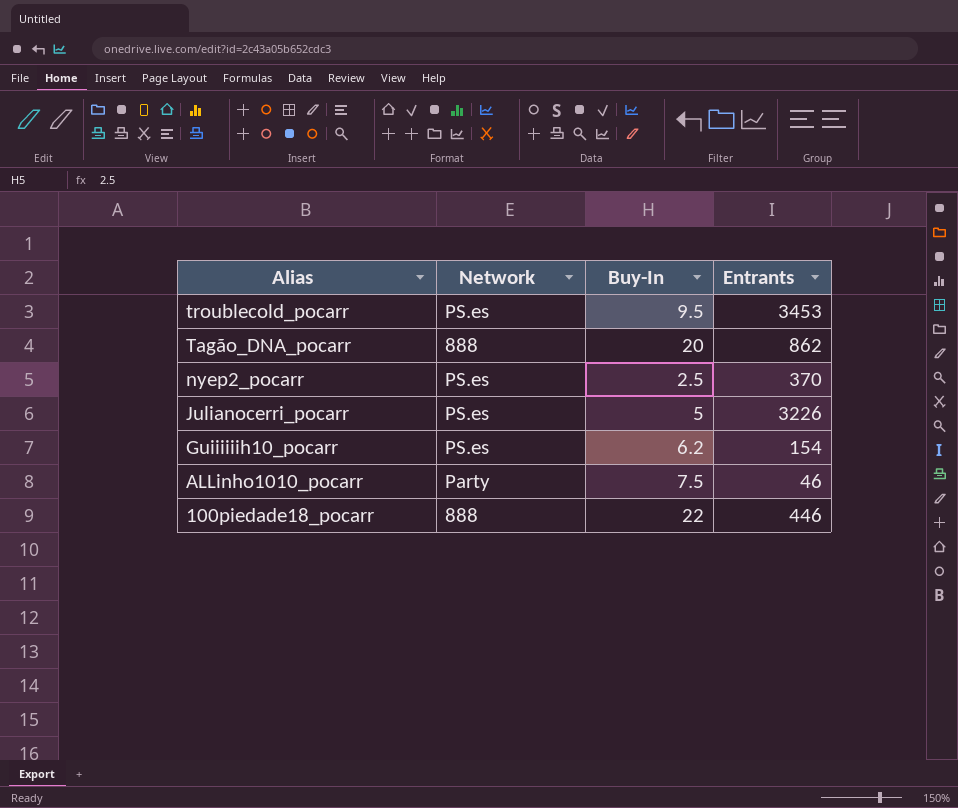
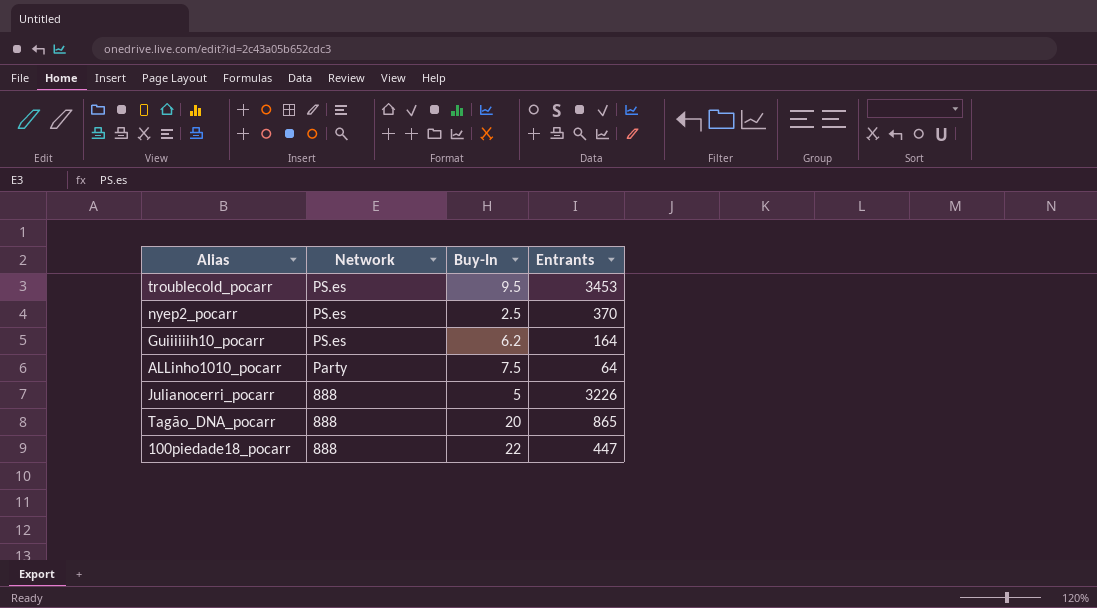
row order: Alias descending -> Network descending
Guiiiiiih10_pocarr | Entrants: 154 -> 164
ALLinho1010_pocarr | Entrants: 46 -> 64
Julianocerri_pocarr | Network: PS.es -> 888
Tagão_DNA_pocarr | Entrants: 862 -> 865
100piedade18_pocarr | Entrants: 446 -> 447

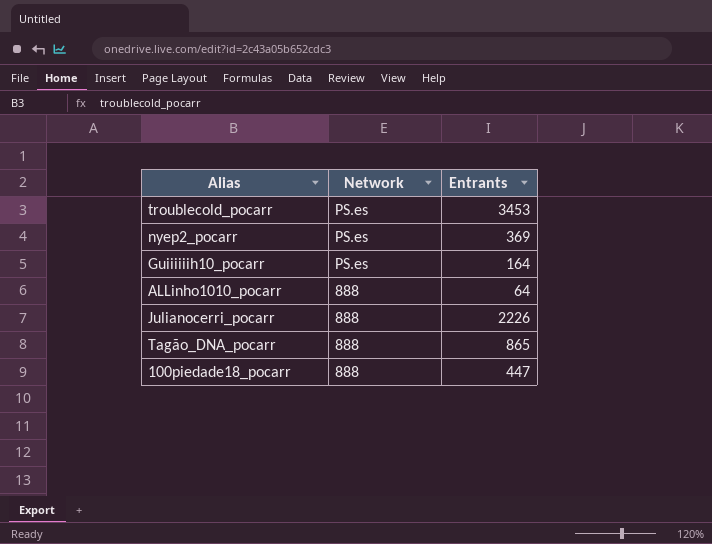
column Buy-In | position: 3 -> none
nyep2_pocarr | Entrants: 370 -> 369
ALLinho1010_pocarr | Network: Party -> 888
Julianocerri_pocarr | Entrants: 3226 -> 2226

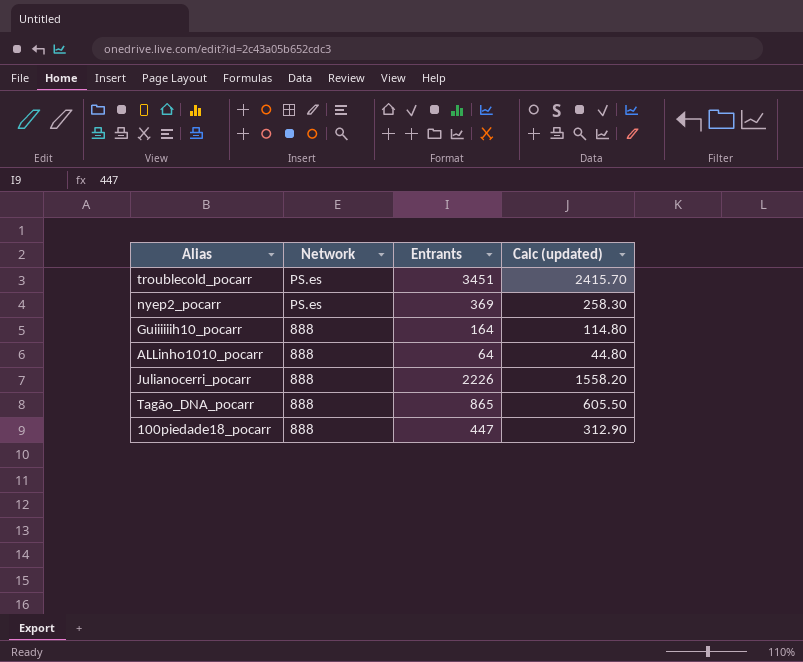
column Calc (updated) | formula: none -> [Entrants] * 0.7
troublecold_pocarr | Entrants: 3453 -> 3451
Guiiiiiih10_pocarr | Network: PS.es -> 888

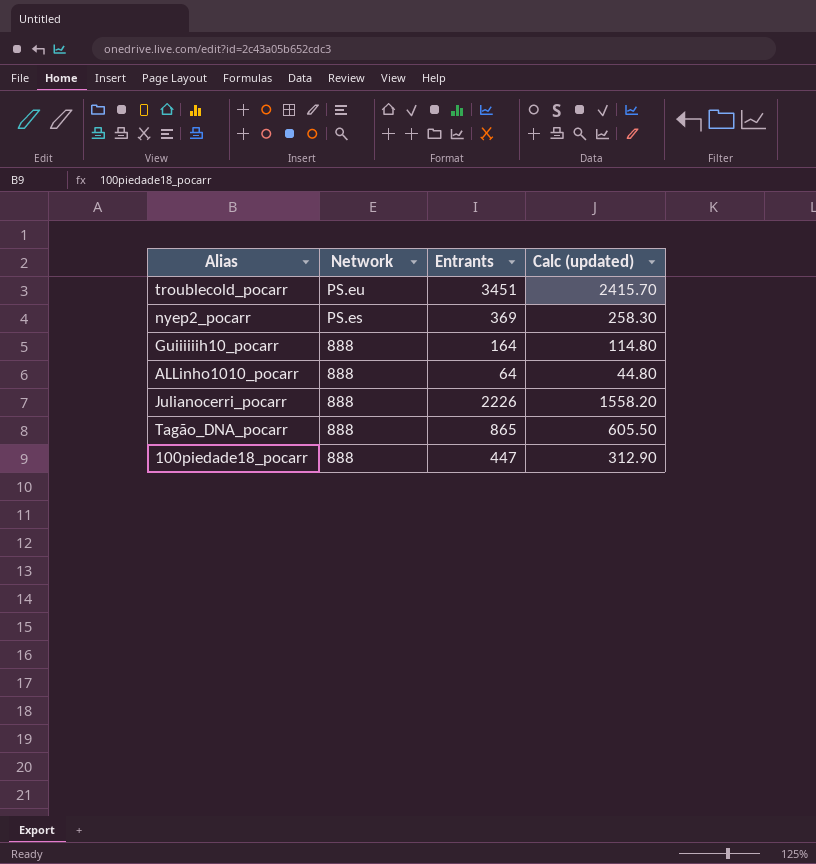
troublecold_pocarr | Network: PS.es -> PS.eu

